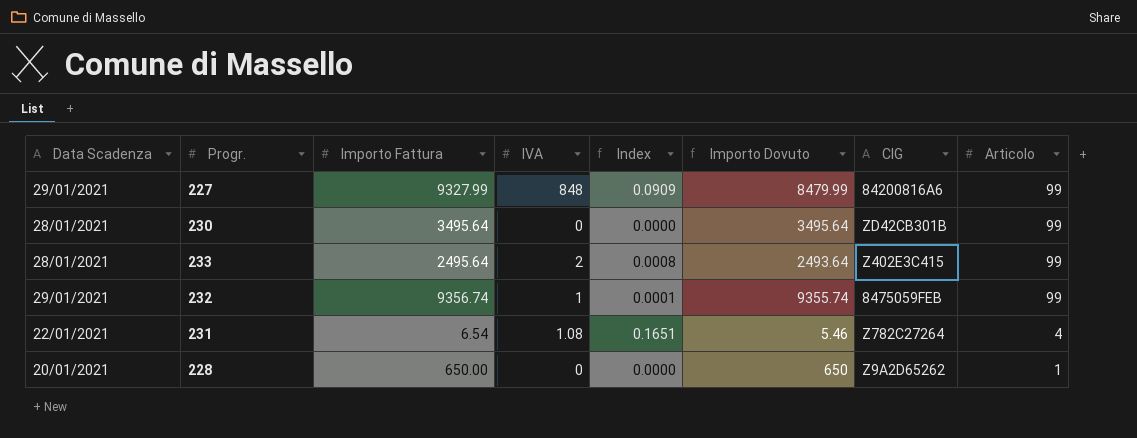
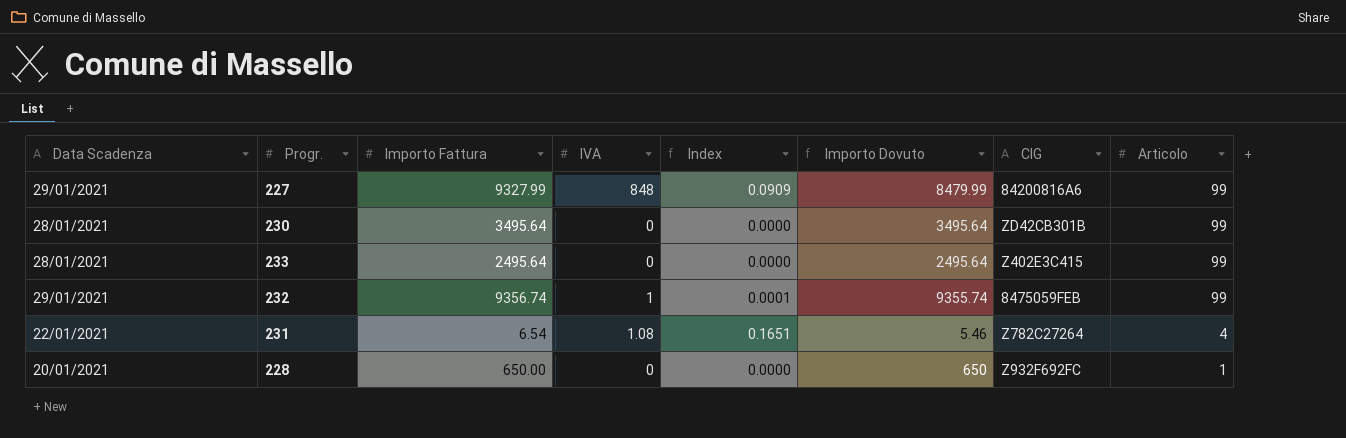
233 | IVA: 2 -> 0
233 | Index: 0.0008 -> 0.0000
233 | Importo Dovuto: 2493.64 -> 2495.64
228 | CIG: Z9A2D65262 -> Z932F692FC

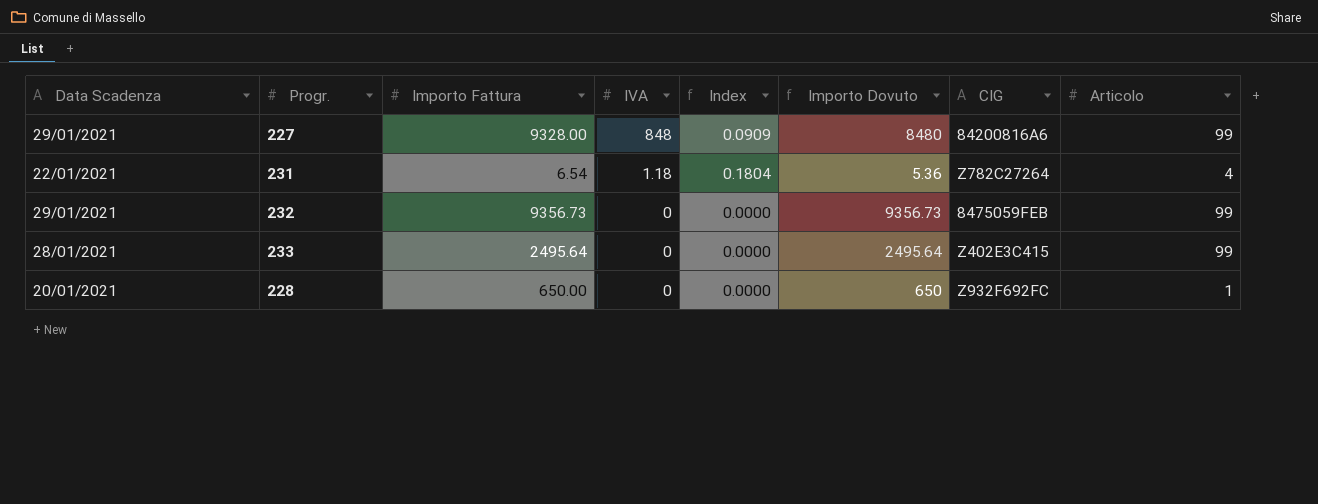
row order: Articolo descending -> IVA descending
row 230: 28/01/2021 | 3495.64 | 0 | 0.0000 | 3495.64 | ZD42CB301B | 99 -> none
227 | Importo Fattura: 9327.99 -> 9328.00
227 | Importo Dovuto: 8479.99 -> 8480
231 | IVA: 1.08 -> 1.18
231 | Index: 0.1651 -> 0.1804
231 | Importo Dovuto: 5.46 -> 5.36
232 | Importo Fattura: 9356.74 -> 9356.73
232 | IVA: 1 -> 0
232 | Index: 0.0001 -> 0.0000
232 | Importo Dovuto: 9355.74 -> 9356.73

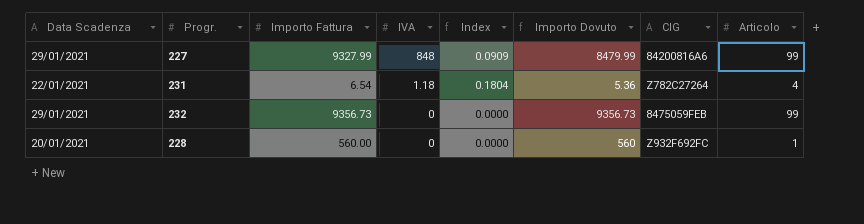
row 233: 28/01/2021 | 2495.64 | 0 | 0.0000 | 2495.64 | Z402E3C415 | 99 -> none
227 | Importo Fattura: 9328.00 -> 9327.99
227 | Importo Dovuto: 8480 -> 8479.99
228 | Importo Fattura: 650.00 -> 560.00
228 | Importo Dovuto: 650 -> 560

